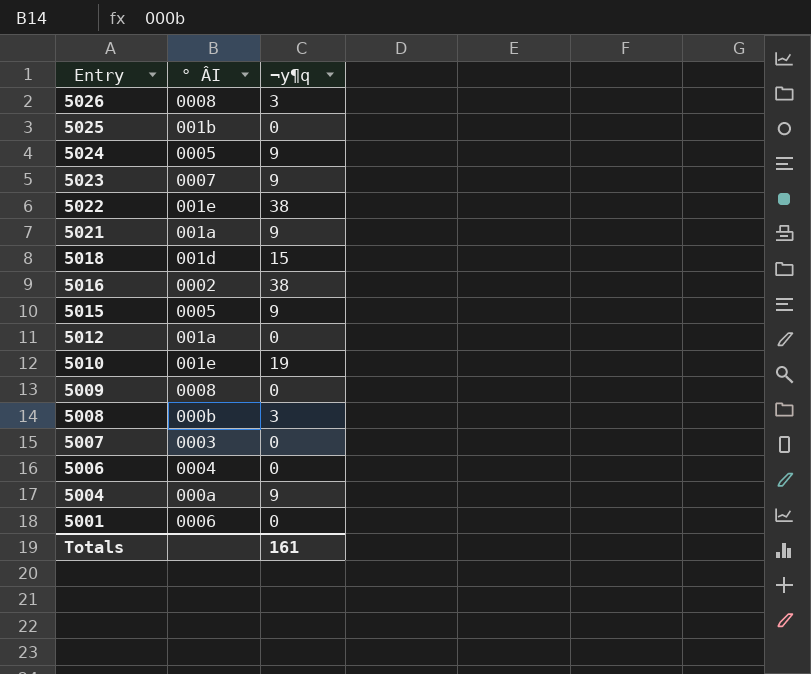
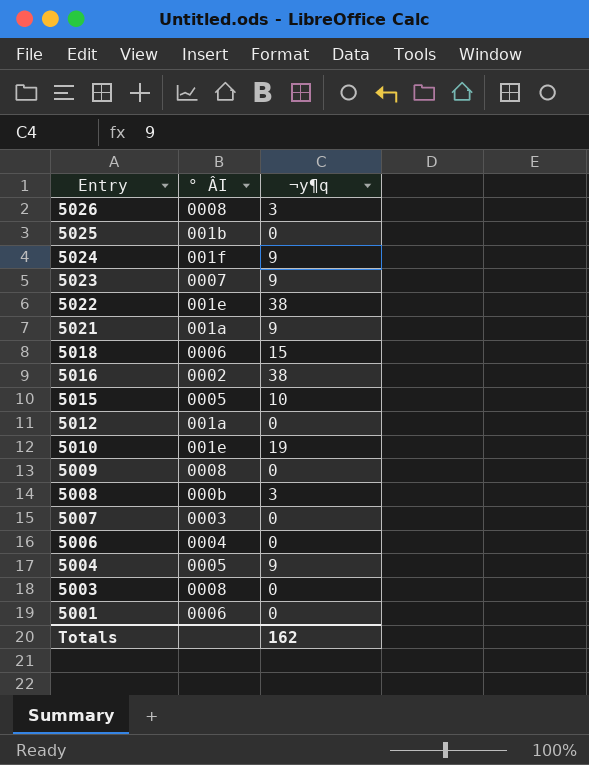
5024 | ° ÂI: 0005 -> 001f
5018 | ° ÂI: 001d -> 0006
5015 | ¬y¶q: 9 -> 10
5004 | ° ÂI: 000a -> 0005
row 5003: none -> 0008 | 0
Totals | ¬y¶q: 161 -> 162

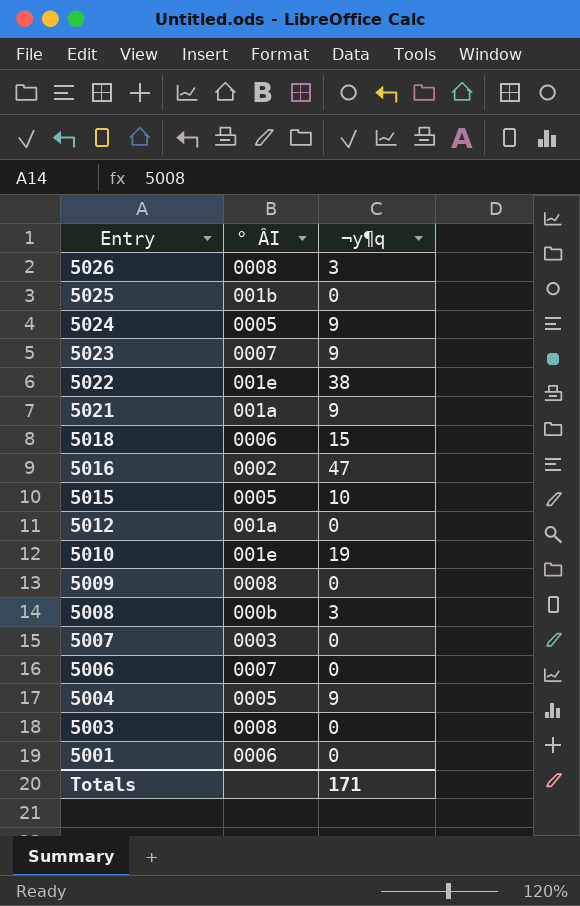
5024 | ° ÂI: 001f -> 0005
5016 | ¬y¶q: 38 -> 47
5006 | ° ÂI: 0004 -> 0007
Totals | ¬y¶q: 162 -> 171

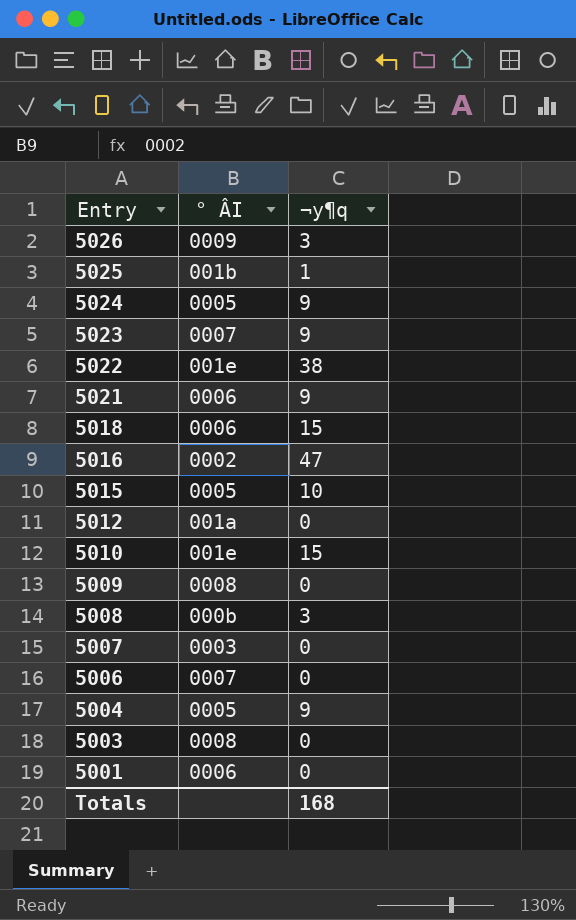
5026 | ° ÂI: 0008 -> 0009
5025 | ¬y¶q: 0 -> 1
5021 | ° ÂI: 001a -> 0006
5010 | ¬y¶q: 19 -> 15
Totals | ¬y¶q: 171 -> 168

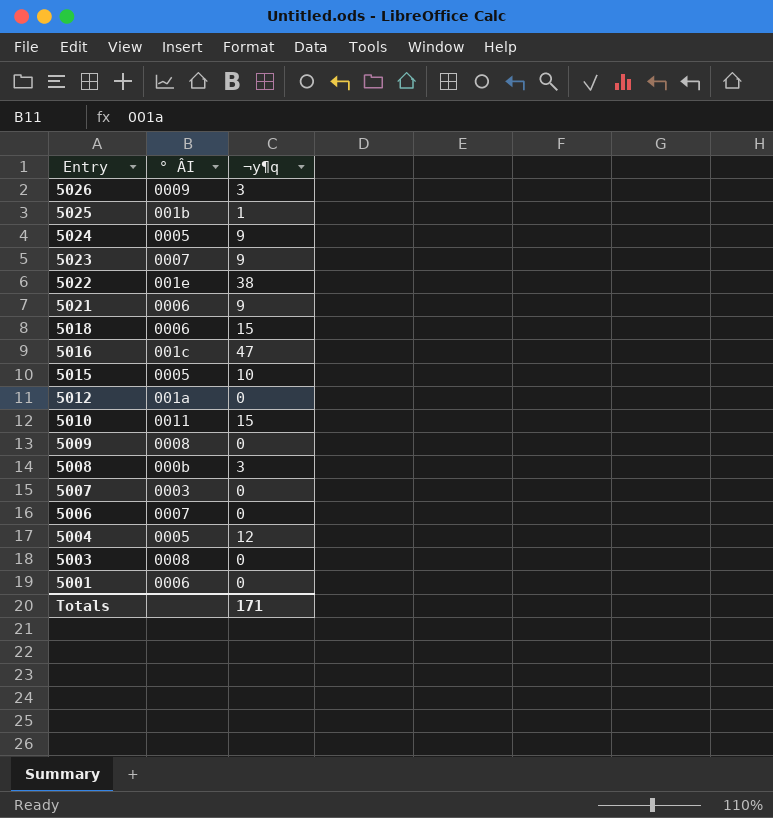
5016 | ° ÂI: 0002 -> 001c
5010 | ° ÂI: 001e -> 0011
5004 | ¬y¶q: 9 -> 12
Totals | ¬y¶q: 168 -> 171

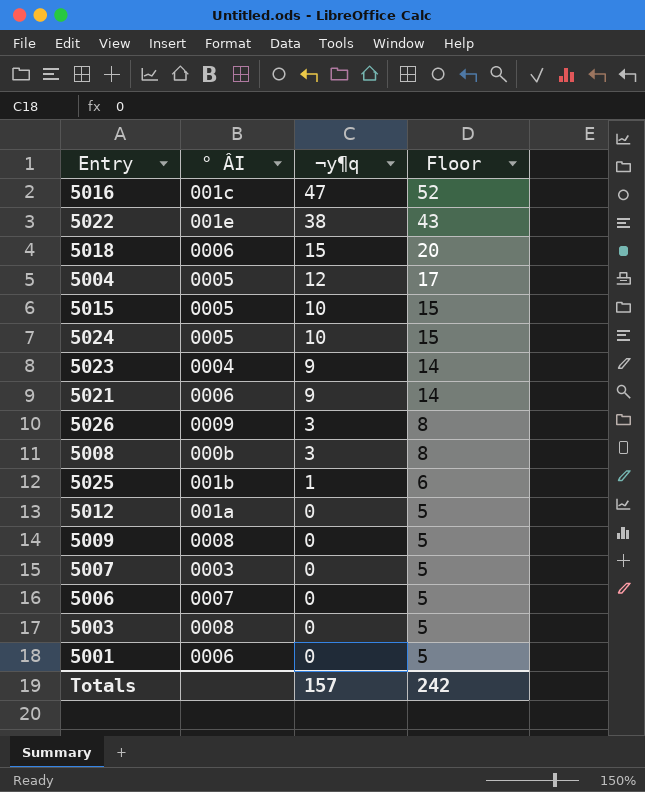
row order: Entry descending -> ¬y¶q descending
column Floor | formula: none -> [¬y¶q] + 5
row 5010: 0011 | 15 -> none
5024 | ¬y¶q: 9 -> 10
5023 | ° ÂI: 0007 -> 0004
Totals | ¬y¶q: 171 -> 157

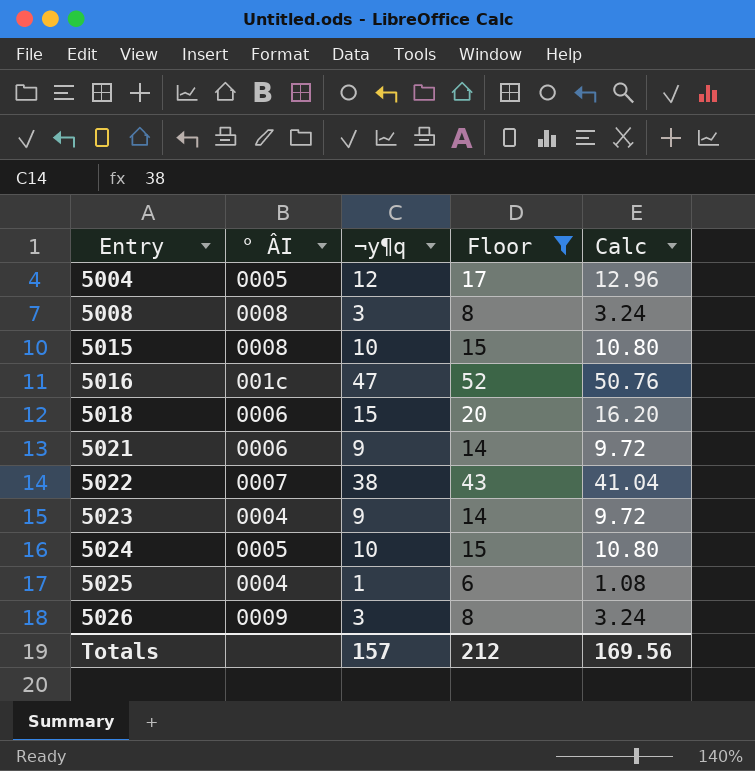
filter: none -> Floor != 5
row order: ¬y¶q descending -> Entry ascending
column Calc | formula: none -> [¬y¶q] * 1.08
5008 | ° ÂI: 000b -> 0008
5015 | ° ÂI: 0005 -> 0008
5022 | ° ÂI: 001e -> 0007
5025 | ° ÂI: 001b -> 0004
Totals | Floor: 242 -> 212

